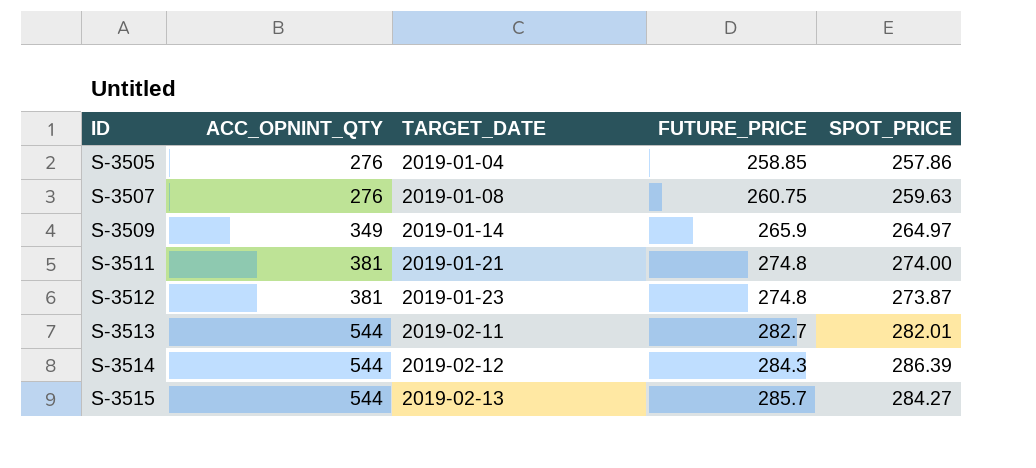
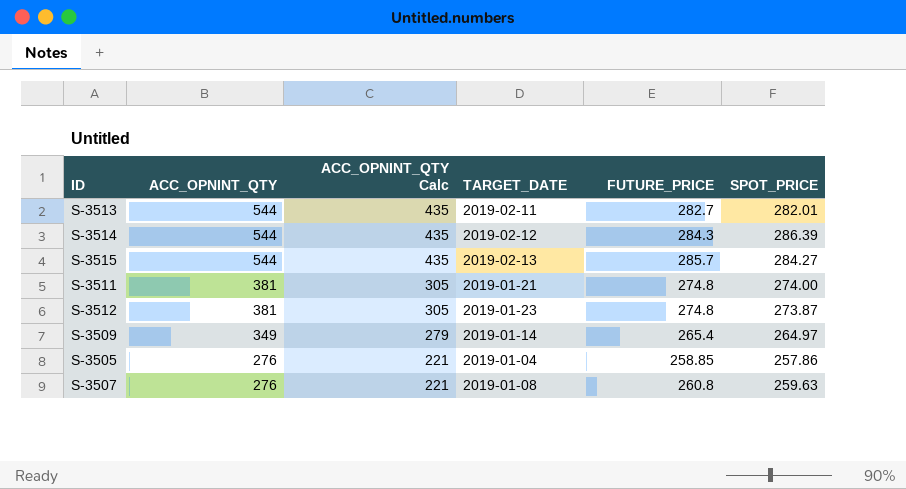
row order: ID ascending -> ACC_OPNINT_QTY descending
column ACC_OPNINT_QTY Calc | formula: none -> [ACC_OPNINT_QTY] * 0.8
S-3509 | FUTURE_PRICE: 265.9 -> 265.4
S-3507 | FUTURE_PRICE: 260.75 -> 260.8

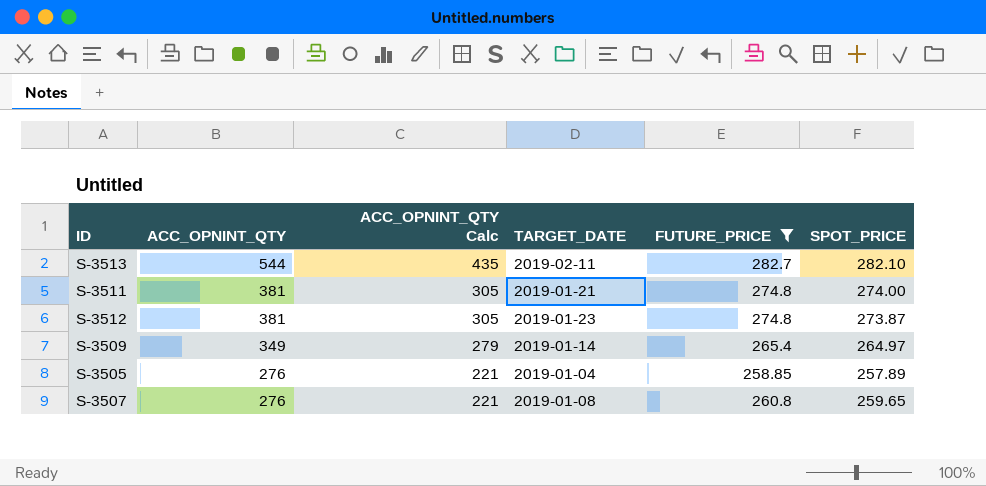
filter: none -> FUTURE_PRICE <= 282.7
S-3513 | SPOT_PRICE: 282.01 -> 282.10
S-3505 | SPOT_PRICE: 257.86 -> 257.89
S-3507 | SPOT_PRICE: 259.63 -> 259.65

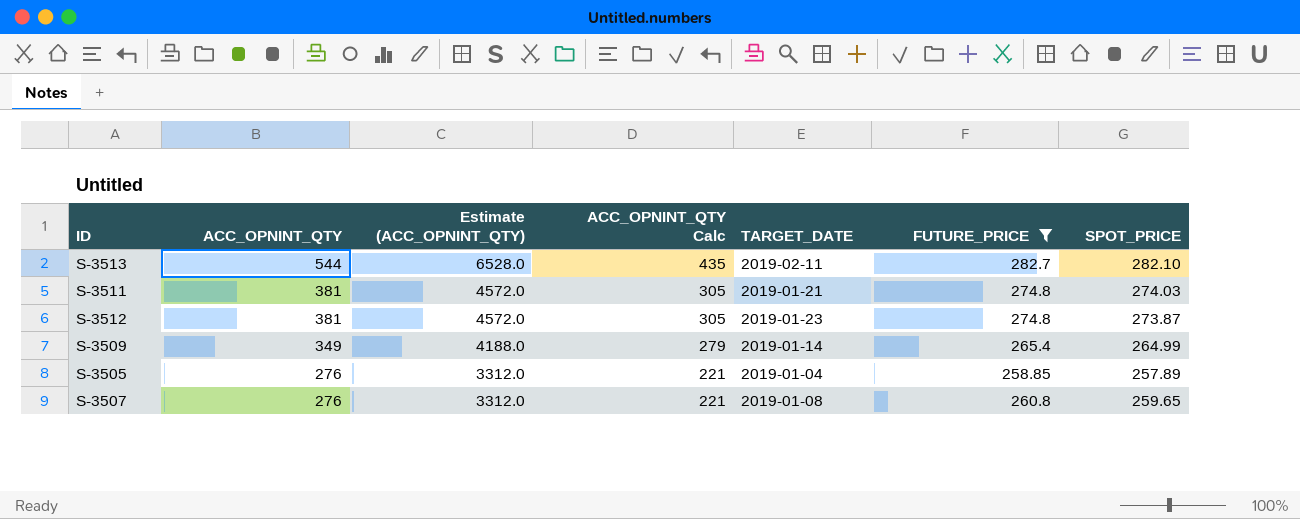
column Estimate (ACC_OPNINT_QTY) | formula: none -> [ACC_OPNINT_QTY] * 12
S-3511 | SPOT_PRICE: 274.00 -> 274.03
S-3509 | SPOT_PRICE: 264.97 -> 264.99

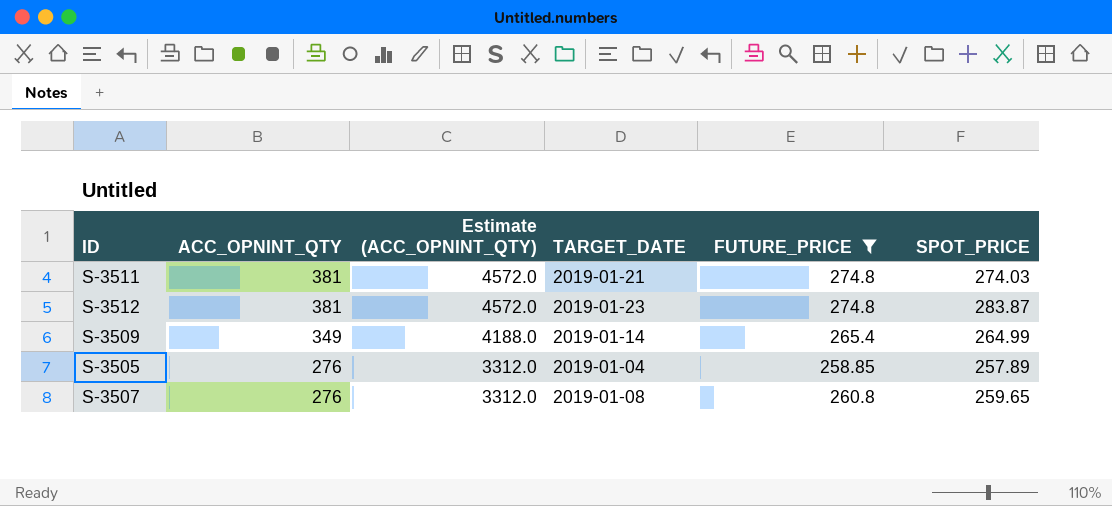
column ACC_OPNINT_QTY Calc | formula: [ACC_OPNINT_QTY] * 0.8 -> none
row S-3513: 544 | 6528.0 | 435 | 2019-02-11 | 282.7 | 282.10 -> none
S-3512 | SPOT_PRICE: 273.87 -> 283.87

